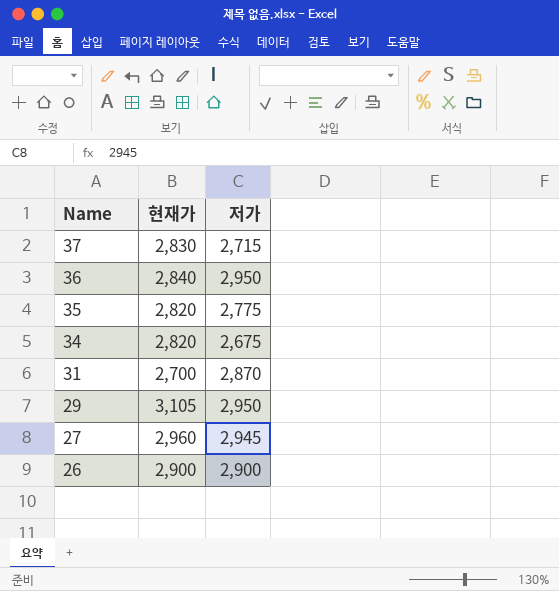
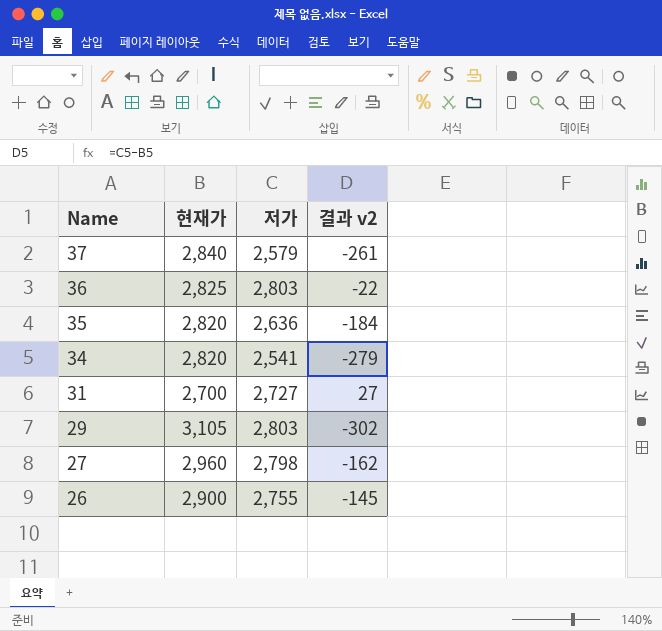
column 결과 v2 | formula: none -> [저가] - [현재가]
37 | 현재가: 2,830 -> 2,840
37 | 저가: 2,715 -> 2,579
36 | 현재가: 2,840 -> 2,825
36 | 저가: 2,950 -> 2,803
35 | 저가: 2,775 -> 2,636
34 | 저가: 2,675 -> 2,541
31 | 저가: 2,870 -> 2,727
29 | 저가: 2,950 -> 2,803
27 | 저가: 2,945 -> 2,798
26 | 저가: 2,900 -> 2,755

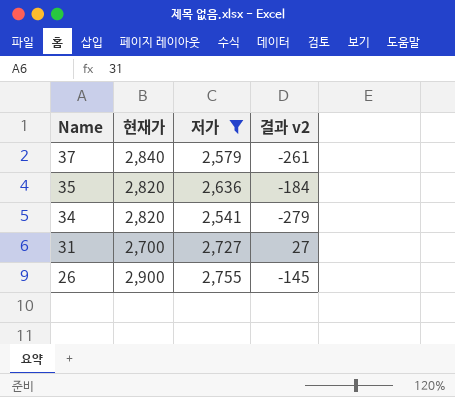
filter: none -> 저가 <= 2,755

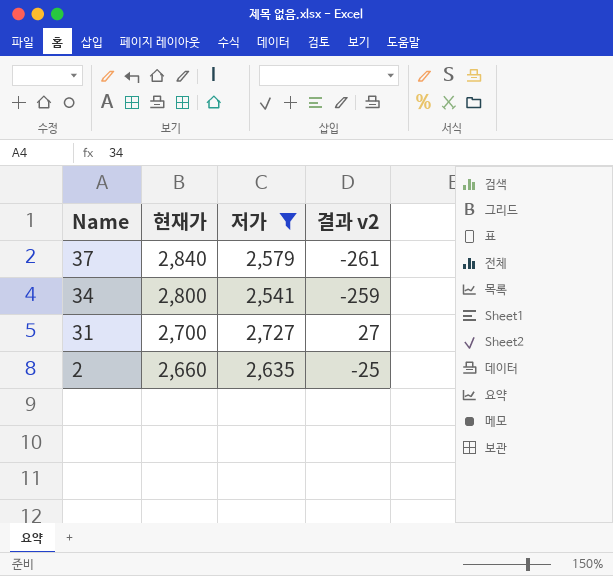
row 35: 2,820 | 2,636 | -184 -> none
row 26: 2,900 | 2,755 | -145 -> none
34 | 현재가: 2,820 -> 2,800
34 | 결과 v2: -279 -> -259
row 2: none -> 2,660 | 2,635 | -25

